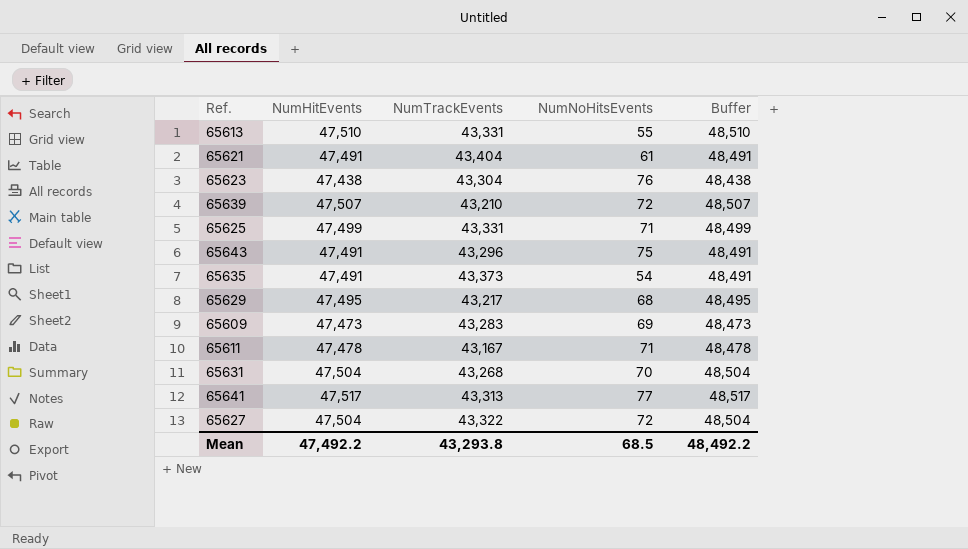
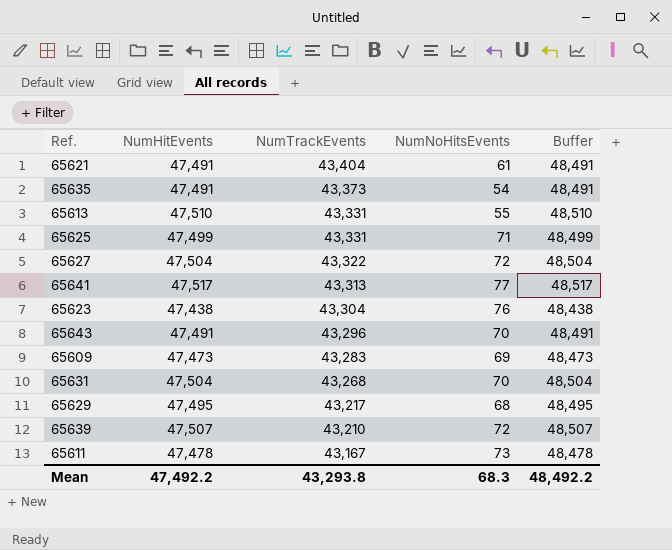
row order: none -> NumTrackEvents descending
65643 | NumNoHitsEvents: 75 -> 70
65611 | NumNoHitsEvents: 71 -> 73
Mean | NumNoHitsEvents: 68.5 -> 68.3

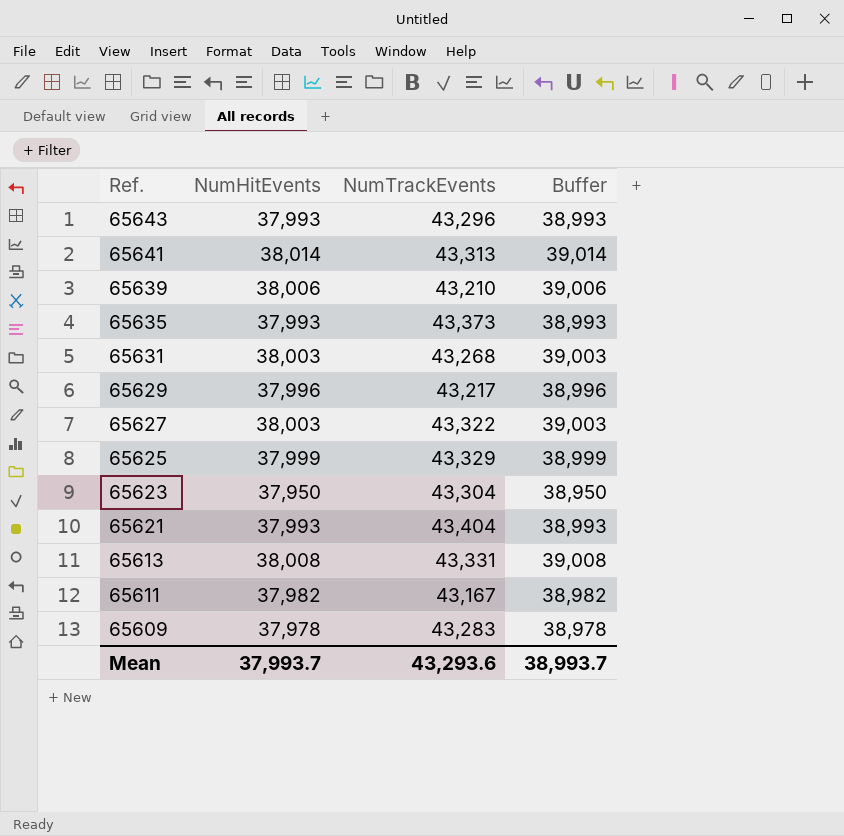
row order: NumTrackEvents descending -> Ref. descending
column NumNoHitsEvents | position: 4 -> none
65643 | NumHitEvents: 47,491 -> 37,993
65643 | Buffer: 48,491 -> 38,993
65641 | NumHitEvents: 47,517 -> 38,014
65641 | Buffer: 48,517 -> 39,014
65639 | NumHitEvents: 47,507 -> 38,006
65639 | Buffer: 48,507 -> 39,006
65635 | NumHitEvents: 47,491 -> 37,993
65635 | Buffer: 48,491 -> 38,993
65631 | NumHitEvents: 47,504 -> 38,003
65631 | Buffer: 48,504 -> 39,003
65629 | NumHitEvents: 47,495 -> 37,996
65629 | Buffer: 48,495 -> 38,996
65627 | NumHitEvents: 47,504 -> 38,003
65627 | Buffer: 48,504 -> 39,003
65625 | NumHitEvents: 47,499 -> 37,999
65625 | NumTrackEvents: 43,331 -> 43,329
65625 | Buffer: 48,499 -> 38,999
65623 | NumHitEvents: 47,438 -> 37,950
65623 | Buffer: 48,438 -> 38,950
65621 | NumHitEvents: 47,491 -> 37,993
65621 | Buffer: 48,491 -> 38,993
65613 | NumHitEvents: 47,510 -> 38,008
65613 | Buffer: 48,510 -> 39,008
65611 | NumHitEvents: 47,478 -> 37,982
65611 | Buffer: 48,478 -> 38,982
65609 | NumHitEvents: 47,473 -> 37,978
65609 | Buffer: 48,473 -> 38,978
Mean | NumHitEvents: 47,492.2 -> 37,993.7
Mean | NumTrackEvents: 43,293.8 -> 43,293.6
Mean | Buffer: 48,492.2 -> 38,993.7

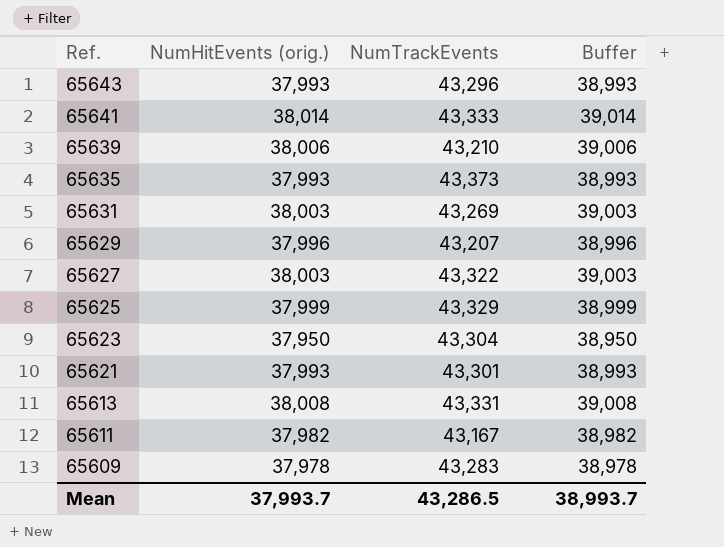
column name: NumHitEvents -> NumHitEvents (orig.)
65641 | NumTrackEvents: 43,313 -> 43,333
65631 | NumTrackEvents: 43,268 -> 43,269
65629 | NumTrackEvents: 43,217 -> 43,207
65621 | NumTrackEvents: 43,404 -> 43,301
Mean | NumTrackEvents: 43,293.6 -> 43,286.5

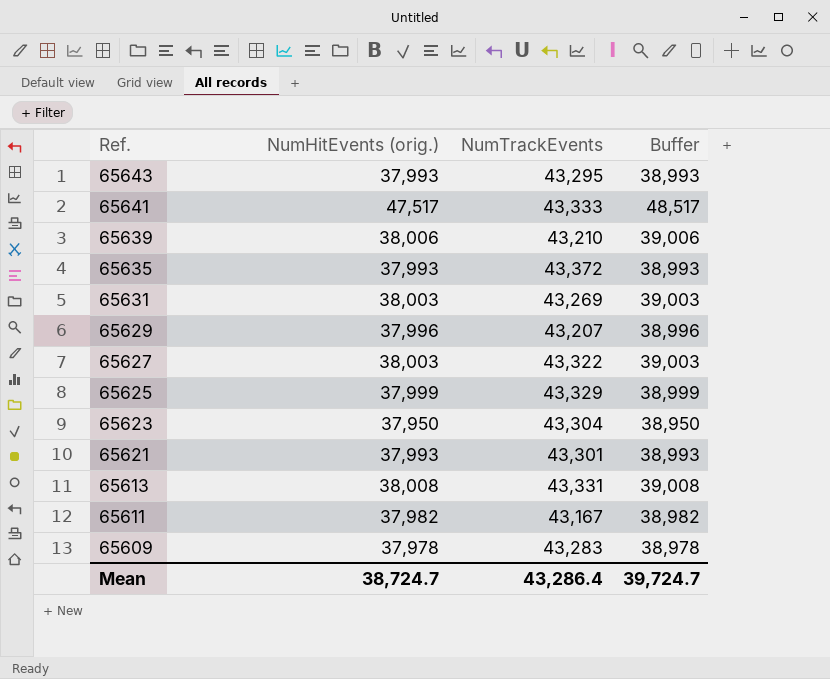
65643 | NumTrackEvents: 43,296 -> 43,295
65641 | NumHitEvents (orig.): 38,014 -> 47,517
65641 | Buffer: 39,014 -> 48,517
65635 | NumTrackEvents: 43,373 -> 43,372
Mean | NumHitEvents (orig.): 37,993.7 -> 38,724.7
Mean | NumTrackEvents: 43,286.5 -> 43,286.4
Mean | Buffer: 38,993.7 -> 39,724.7

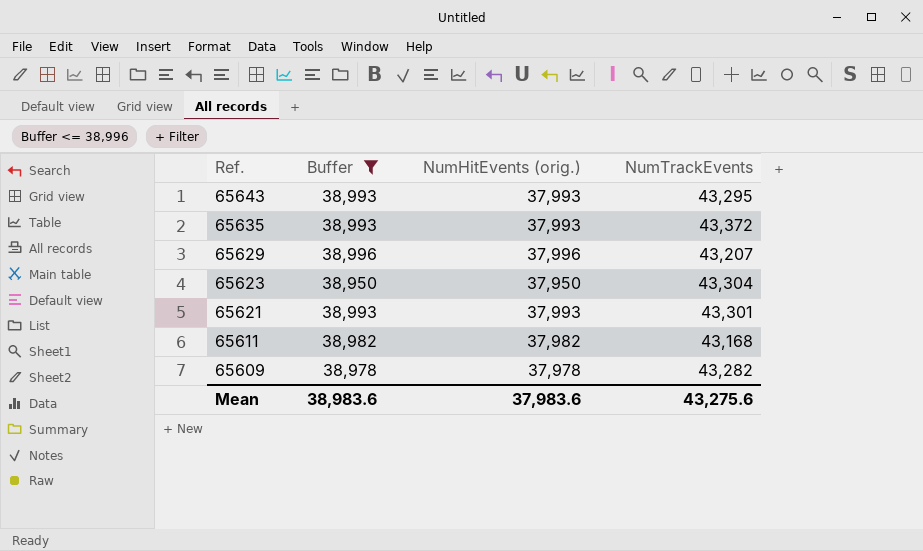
filter: none -> Buffer <= 38,996
column Buffer | position: 4 -> 2
65611 | NumTrackEvents: 43,167 -> 43,168
65609 | NumTrackEvents: 43,283 -> 43,282
Mean | Buffer: 39,724.7 -> 38,983.6
Mean | NumHitEvents (orig.): 38,724.7 -> 37,983.6
Mean | NumTrackEvents: 43,286.4 -> 43,275.6

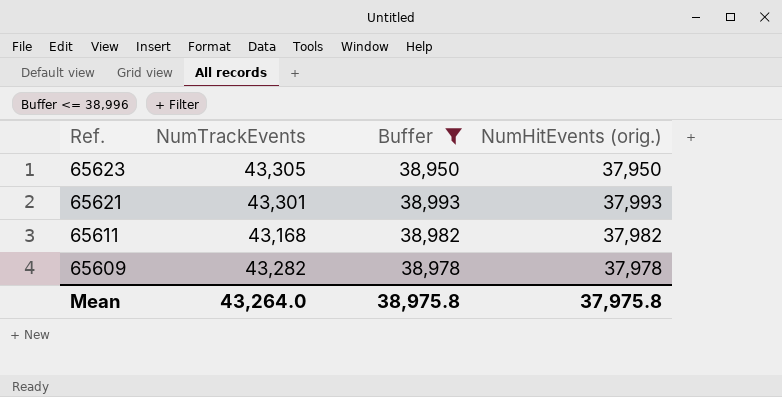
column NumTrackEvents | position: 4 -> 2
row 65643: 38,993 | 37,993 | 43,295 -> none
row 65635: 38,993 | 37,993 | 43,372 -> none
row 65629: 38,996 | 37,996 | 43,207 -> none
65623 | NumTrackEvents: 43,304 -> 43,305
Mean | NumTrackEvents: 43,275.6 -> 43,264.0
Mean | Buffer: 38,983.6 -> 38,975.8
Mean | NumHitEvents (orig.): 37,983.6 -> 37,975.8

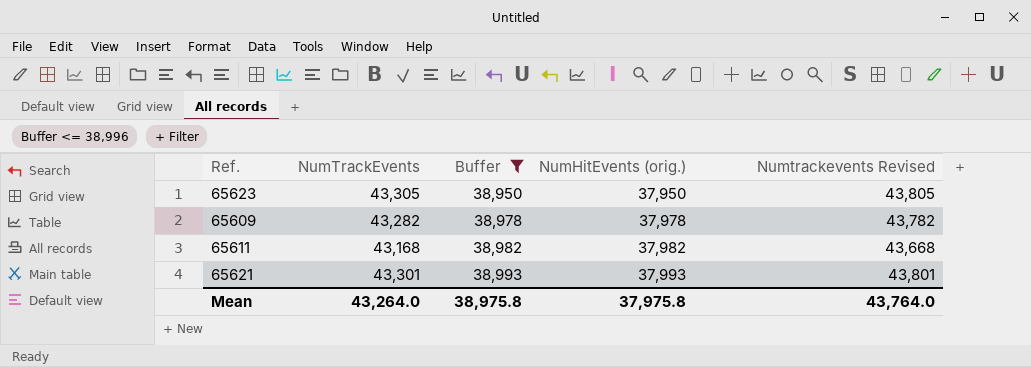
row order: Ref. descending -> Buffer ascending
column Numtrackevents Revised | formula: none -> [NumTrackEvents] + 500

